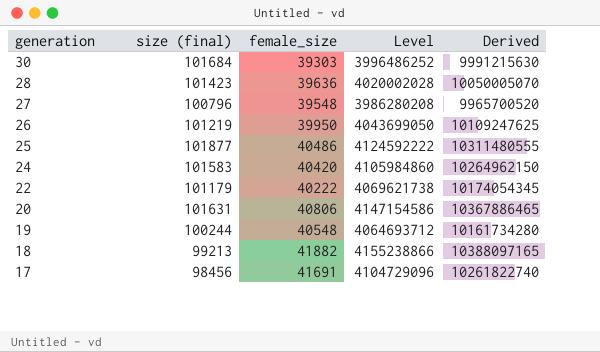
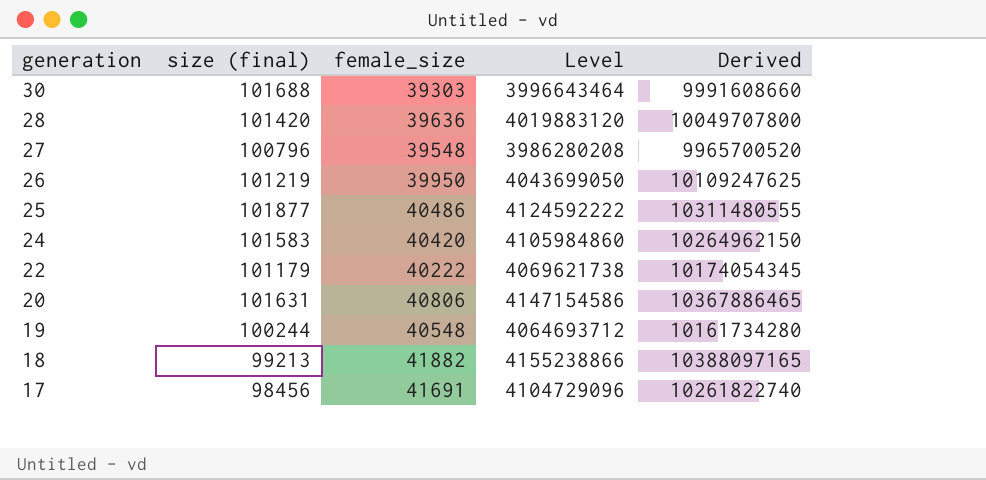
30 | size (final): 101684 -> 101688
30 | Level: 3996486252 -> 3996643464
30 | Derived: 9991215630 -> 9991608660
28 | size (final): 101423 -> 101420
28 | Level: 4020002028 -> 4019883120
28 | Derived: 10050005070 -> 10049707800

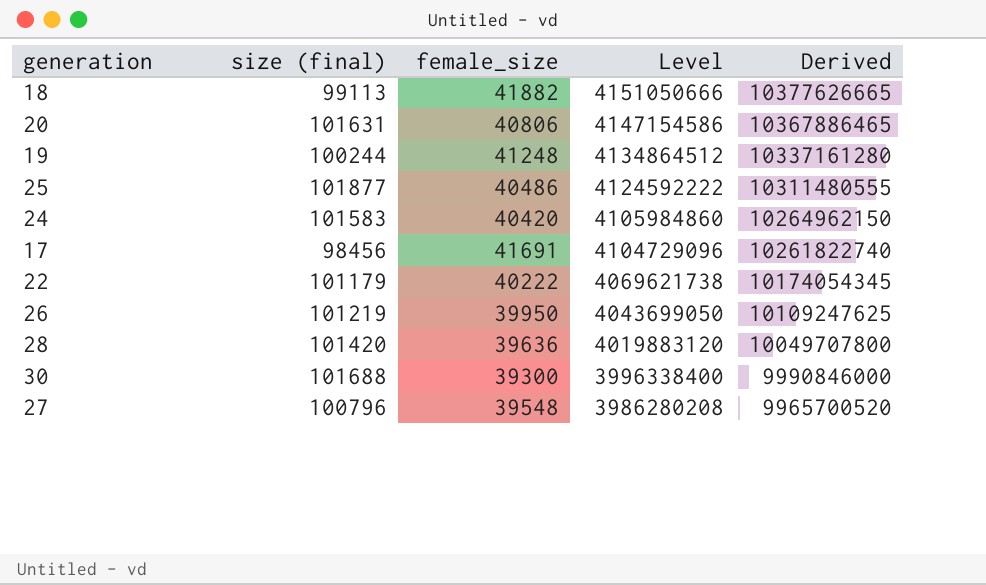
row order: generation descending -> Level descending
18 | size (final): 99213 -> 99113
18 | Level: 4155238866 -> 4151050666
18 | Derived: 10388097165 -> 10377626665
19 | female_size: 40548 -> 41248
19 | Level: 4064693712 -> 4134864512
19 | Derived: 10161734280 -> 10337161280
30 | female_size: 39303 -> 39300
30 | Level: 3996643464 -> 3996338400
30 | Derived: 9991608660 -> 9990846000

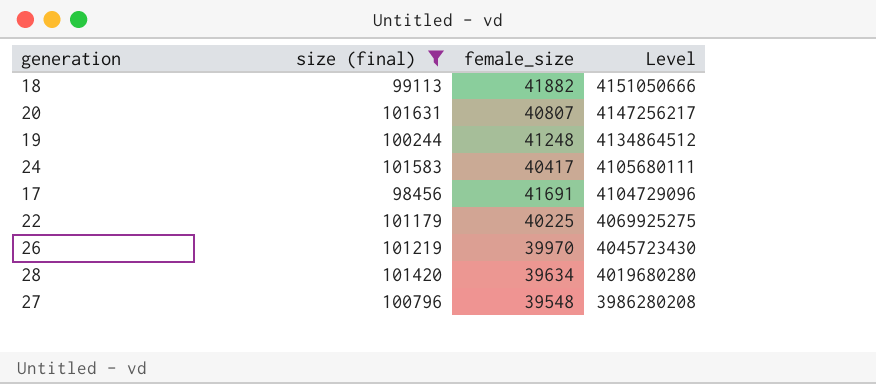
filter: none -> size (final) <= 101631
column Derived | formula: [Level] * 2.5 -> none
20 | female_size: 40806 -> 40807
20 | Level: 4147154586 -> 4147256217
24 | female_size: 40420 -> 40417
24 | Level: 4105984860 -> 4105680111
22 | female_size: 40222 -> 40225
22 | Level: 4069621738 -> 4069925275
26 | female_size: 39950 -> 39970
26 | Level: 4043699050 -> 4045723430
28 | female_size: 39636 -> 39634
28 | Level: 4019883120 -> 4019680280

